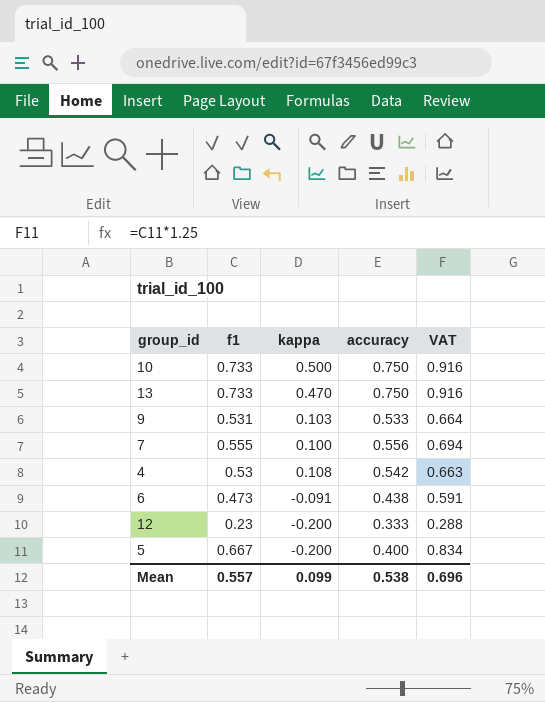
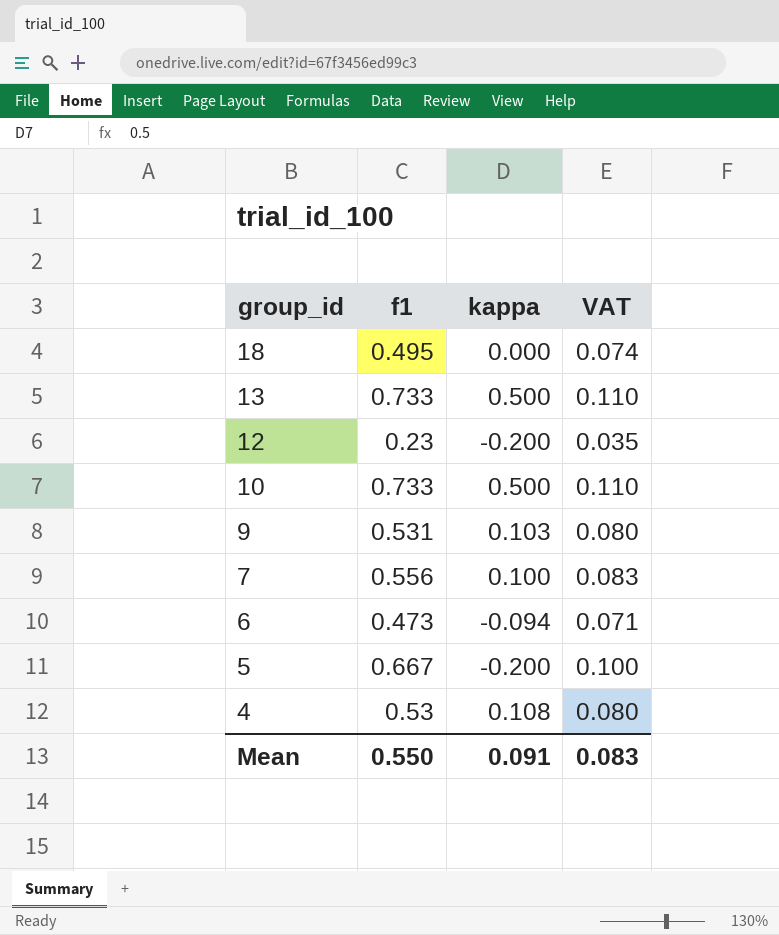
row order: none -> group_id descending
column accuracy | position: 4 -> none
column VAT | formula: [f1] * 1.25 -> [f1] * 0.15
row 18: none -> 0.495 | 0.000 | 0.074
13 | kappa: 0.470 -> 0.500
7 | f1: 0.555 -> 0.556
6 | kappa: -0.091 -> -0.094
Mean | f1: 0.557 -> 0.550
Mean | kappa: 0.099 -> 0.091
Mean | VAT: 0.696 -> 0.083

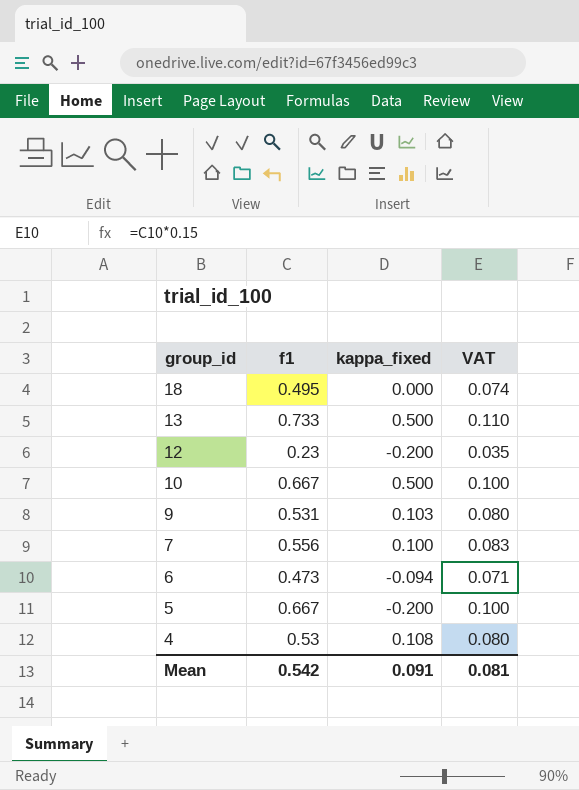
column name: kappa -> kappa_fixed
10 | f1: 0.733 -> 0.667
10 | VAT: 0.110 -> 0.100
Mean | f1: 0.550 -> 0.542
Mean | VAT: 0.083 -> 0.081

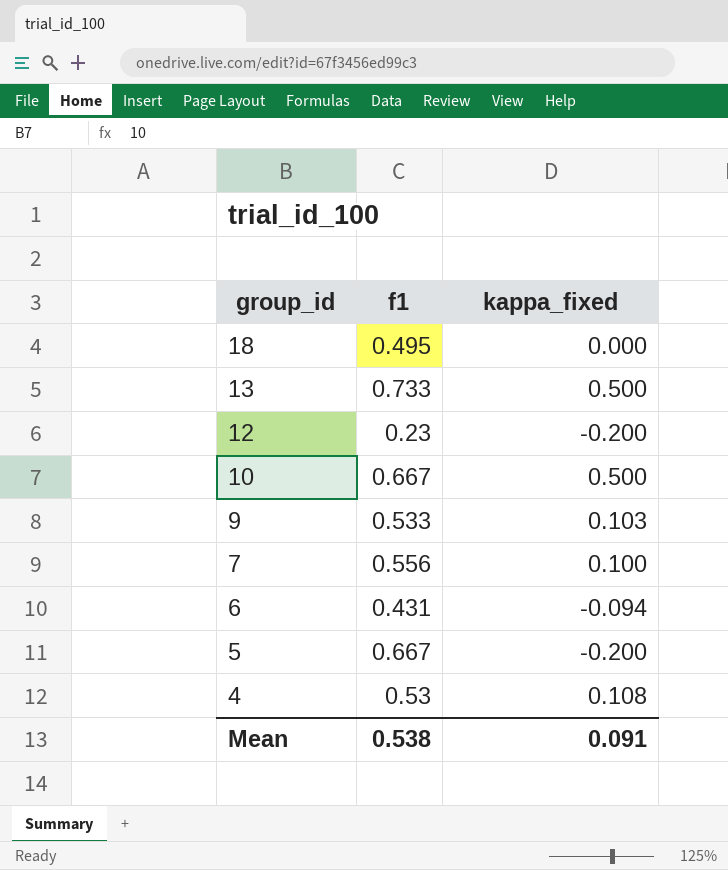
column VAT | formula: [f1] * 0.15 -> none
9 | f1: 0.531 -> 0.533
6 | f1: 0.473 -> 0.431
Mean | f1: 0.542 -> 0.538

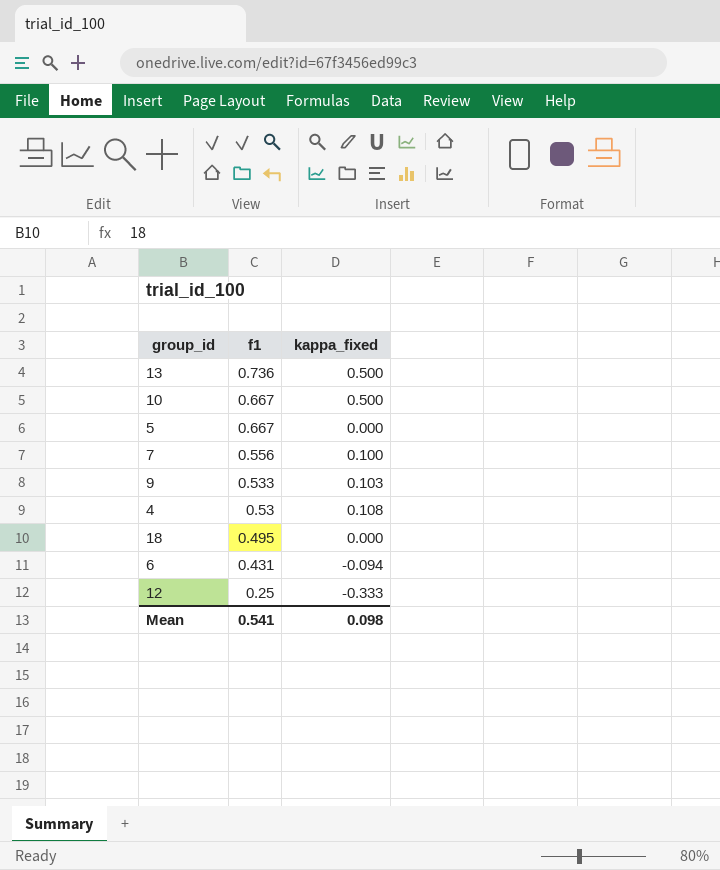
row order: group_id descending -> f1 descending
13 | f1: 0.733 -> 0.736
5 | kappa_fixed: -0.200 -> 0.000
12 | f1: 0.23 -> 0.25
12 | kappa_fixed: -0.200 -> -0.333
Mean | f1: 0.538 -> 0.541
Mean | kappa_fixed: 0.091 -> 0.098

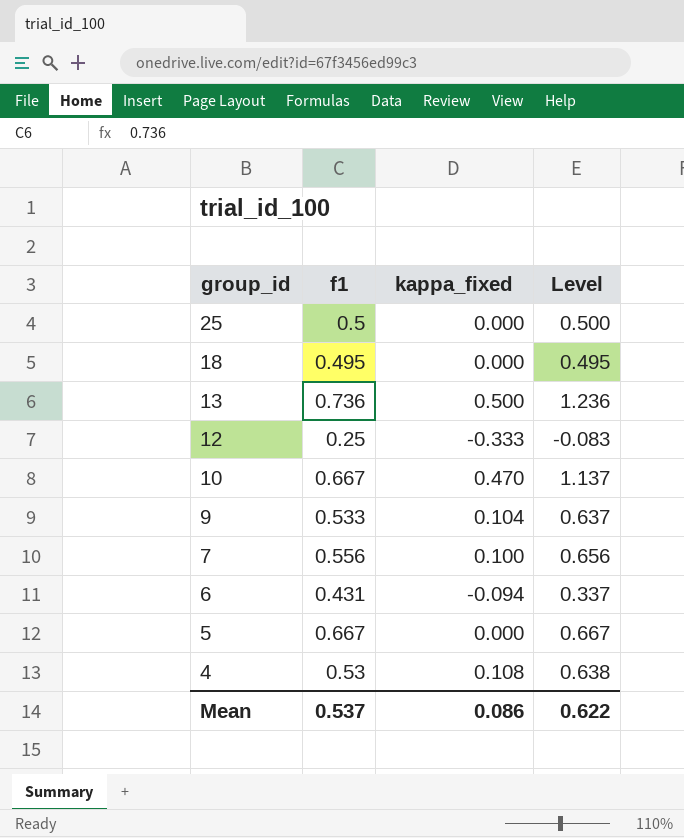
row order: f1 descending -> group_id descending
column Level | formula: none -> [f1] + [kappa_fixed]
row 25: none -> 0.5 | 0.000 | 0.500
10 | kappa_fixed: 0.500 -> 0.470
9 | kappa_fixed: 0.103 -> 0.104
Mean | f1: 0.541 -> 0.537
Mean | kappa_fixed: 0.098 -> 0.086

